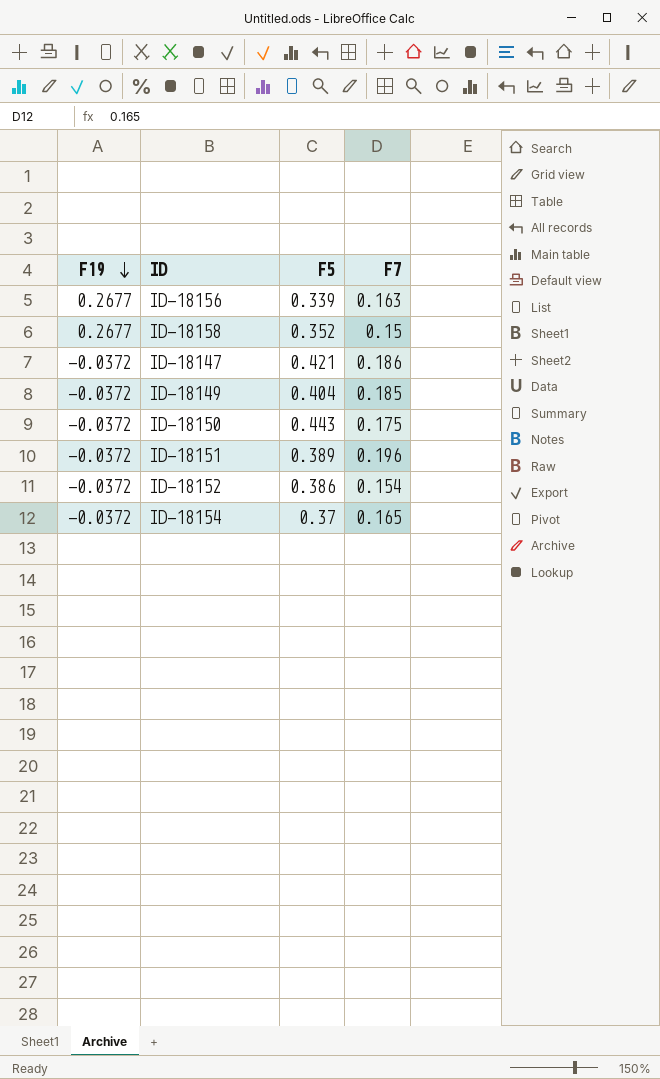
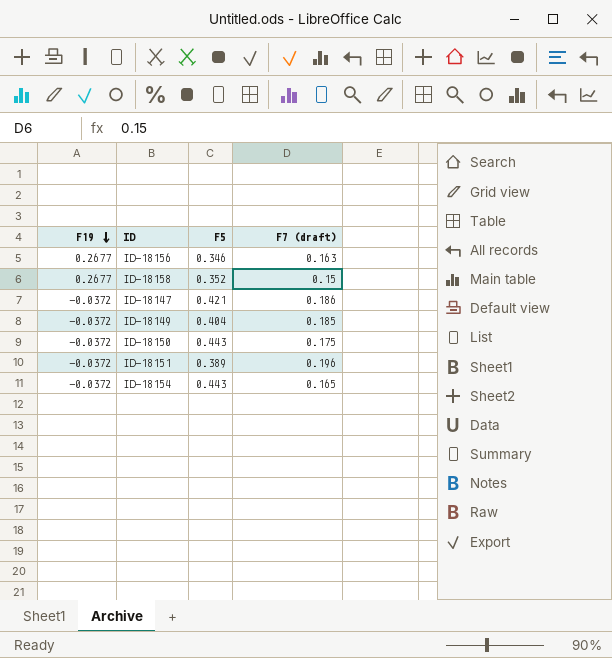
column name: F7 -> F7 (draft)
row ID-18152: -0.0372 | 0.386 | 0.154 -> none
ID-18156 | F5: 0.339 -> 0.346
ID-18154 | F5: 0.37 -> 0.443

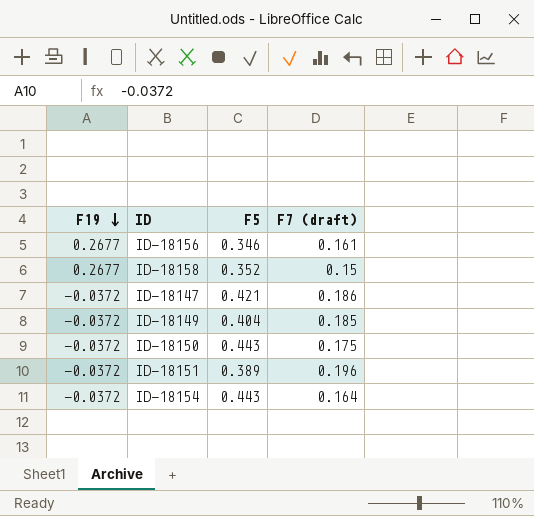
ID-18156 | F7 (draft): 0.163 -> 0.161
ID-18154 | F7 (draft): 0.165 -> 0.164

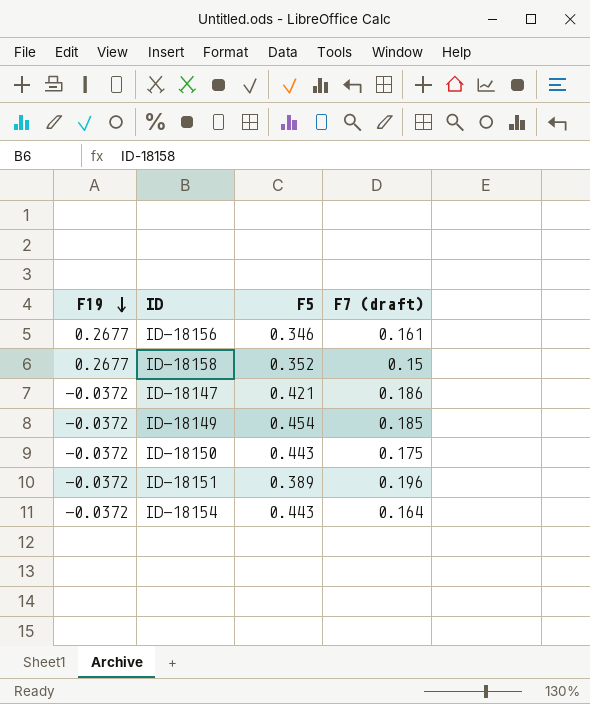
ID-18149 | F5: 0.404 -> 0.454

